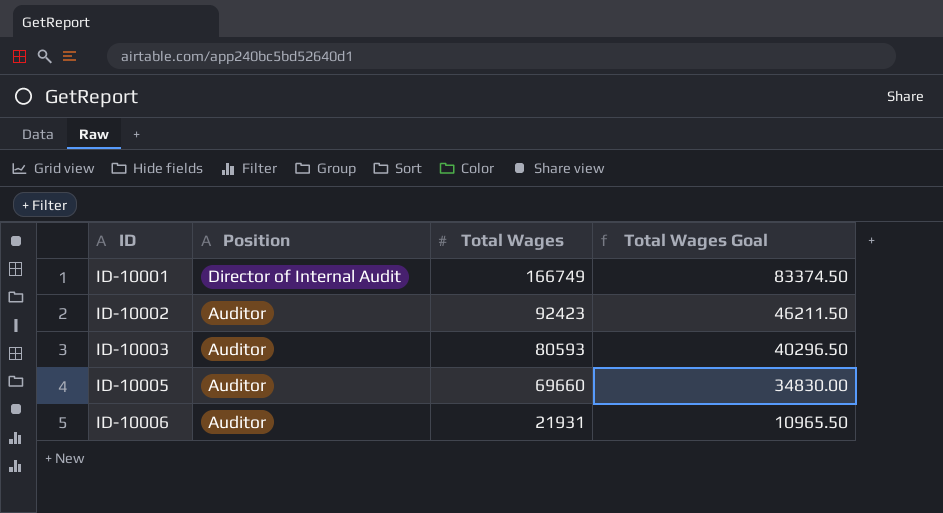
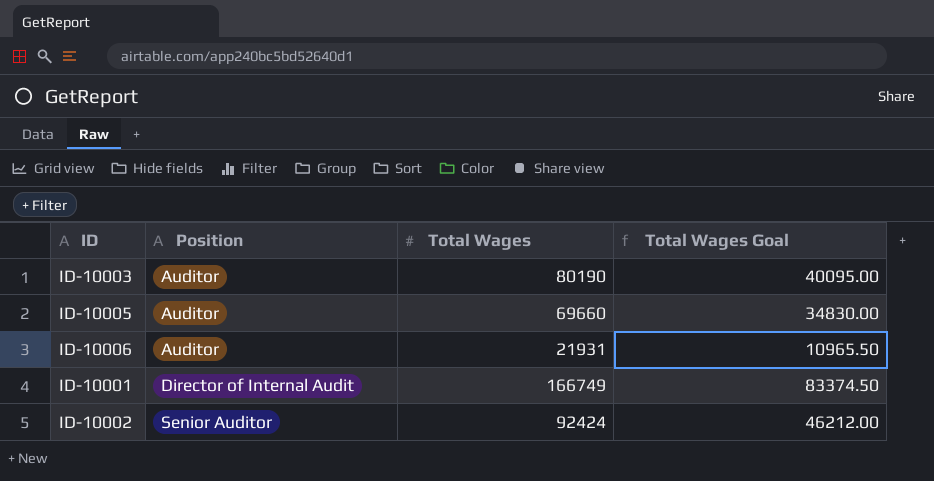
row order: ID ascending -> Position ascending
ID-10003 | Total Wages: 80593 -> 80190
ID-10003 | Total Wages Goal: 40296.50 -> 40095.00
ID-10002 | Position: Auditor -> Senior Auditor
ID-10002 | Total Wages: 92423 -> 92424
ID-10002 | Total Wages Goal: 46211.50 -> 46212.00

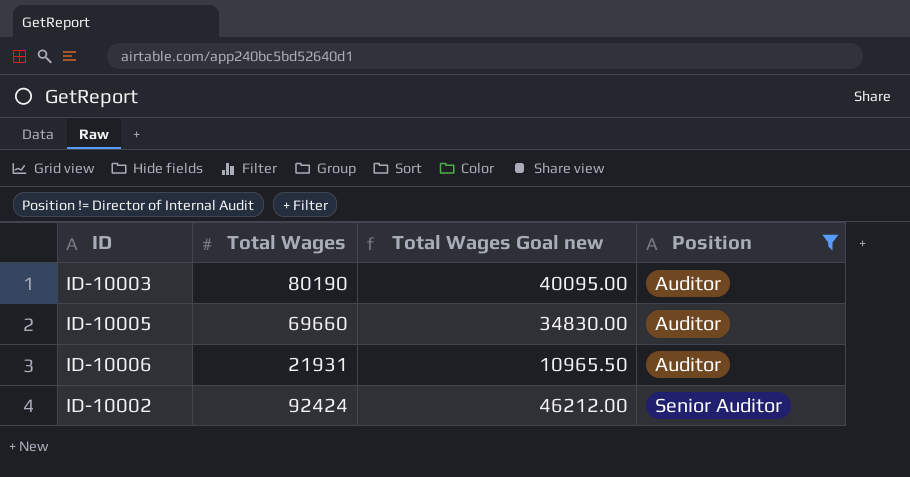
filter: none -> Position != Director of Internal Audit
column name: Total Wages Goal -> Total Wages Goal new
column Position | position: 2 -> 4

